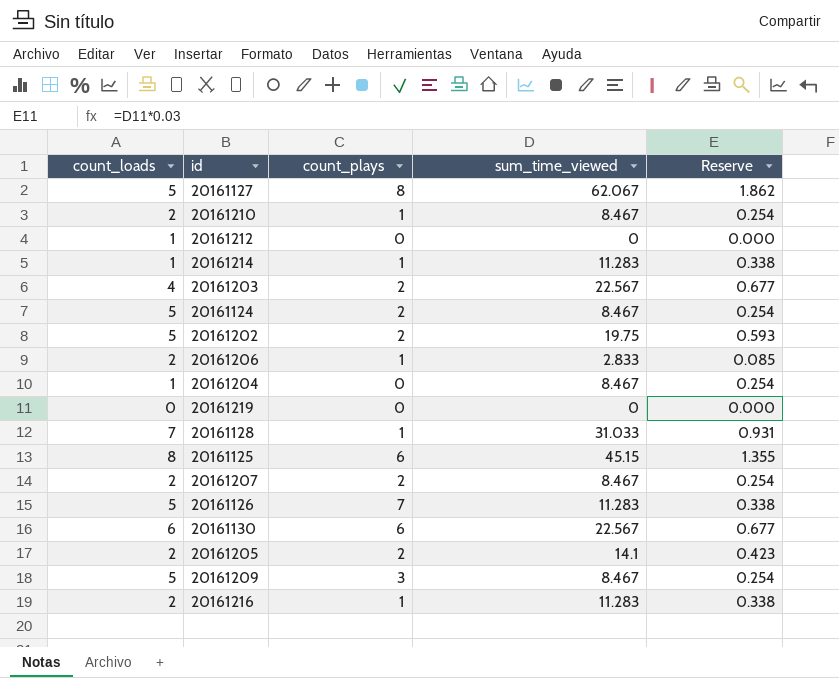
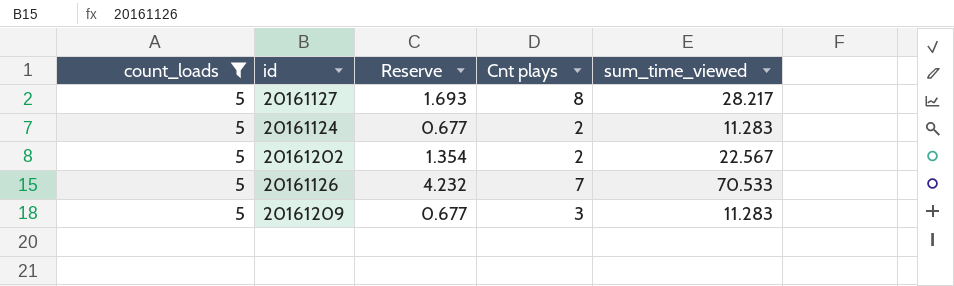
filter: none -> count_loads = 5
column Reserve | formula: [sum_time_viewed] * 0.03 -> [sum_time_viewed] * 0.06
column Reserve | position: 5 -> 3
column name: count_plays -> Cnt plays
20161127 | sum_time_viewed: 62.067 -> 28.217
20161124 | sum_time_viewed: 8.467 -> 11.283
20161202 | sum_time_viewed: 19.75 -> 22.567
20161126 | sum_time_viewed: 11.283 -> 70.533
20161209 | sum_time_viewed: 8.467 -> 11.283

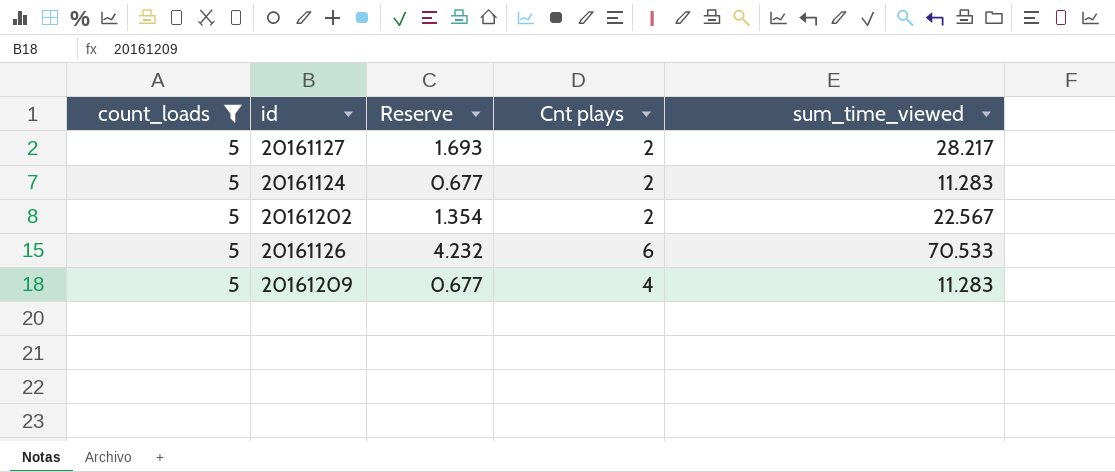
20161127 | Cnt plays: 8 -> 2
20161126 | Cnt plays: 7 -> 6
20161209 | Cnt plays: 3 -> 4

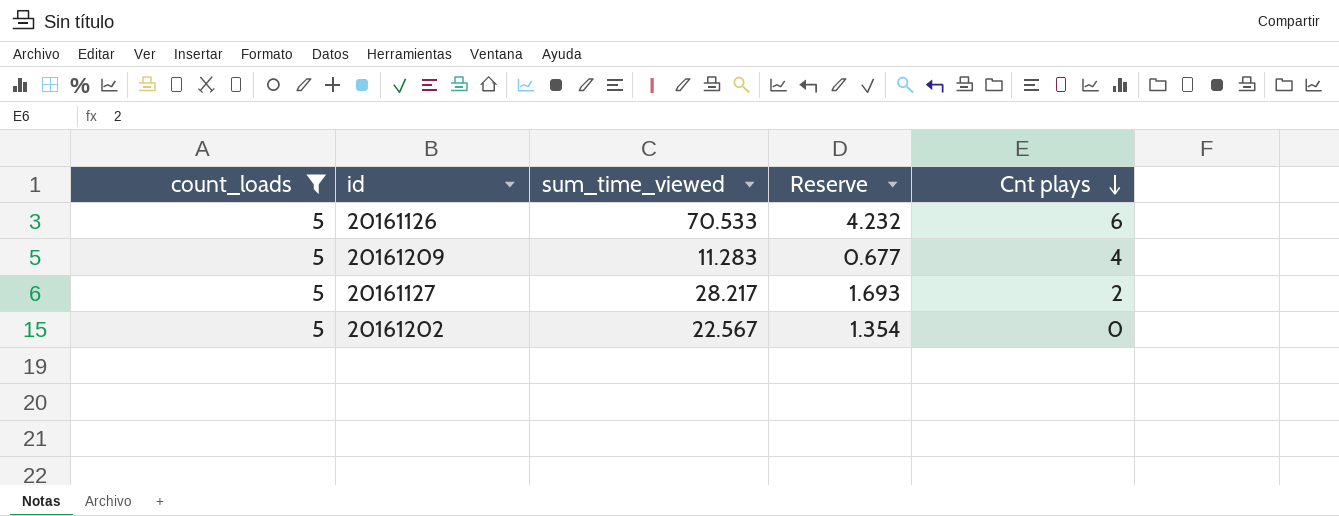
row order: none -> Cnt plays descending
column sum_time_viewed | position: 5 -> 3
row 20161124: 5 | 0.677 | 2 | 11.283 -> none
20161202 | Cnt plays: 2 -> 0

